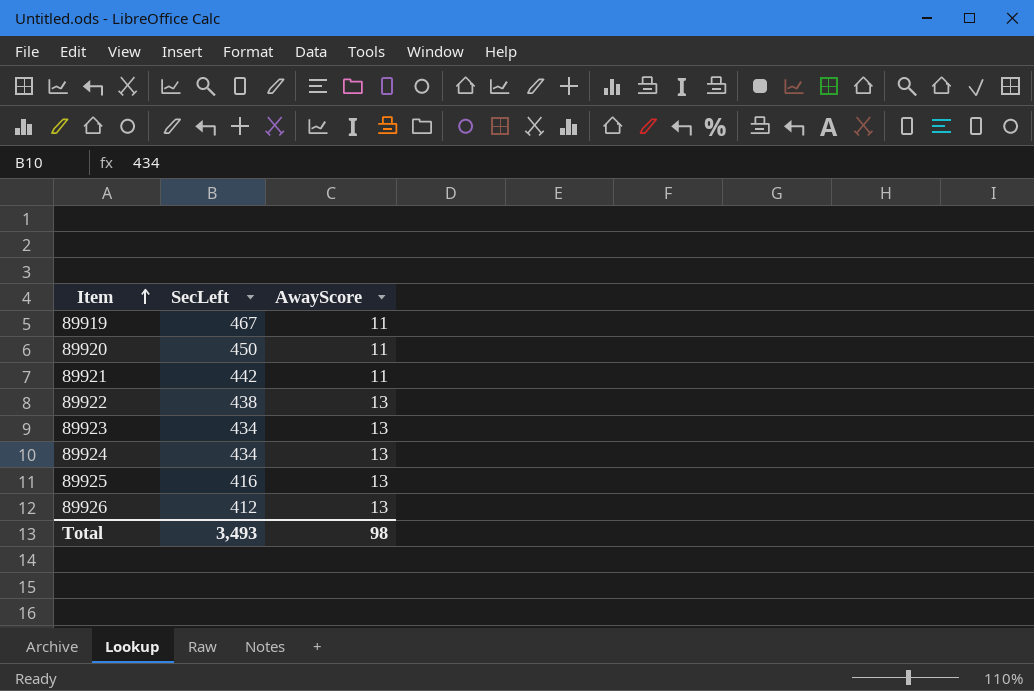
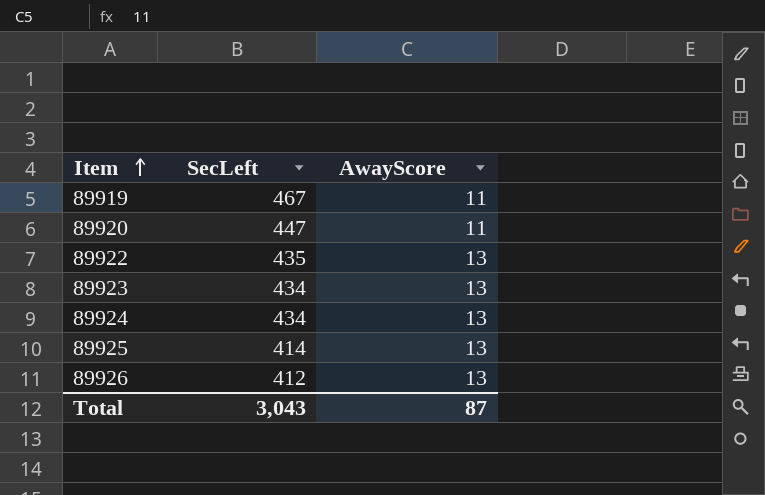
row 89921: 442 | 11 -> none
89920 | SecLeft: 450 -> 447
89922 | SecLeft: 438 -> 435
89925 | SecLeft: 416 -> 414
Total | SecLeft: 3,493 -> 3,043
Total | AwayScore: 98 -> 87

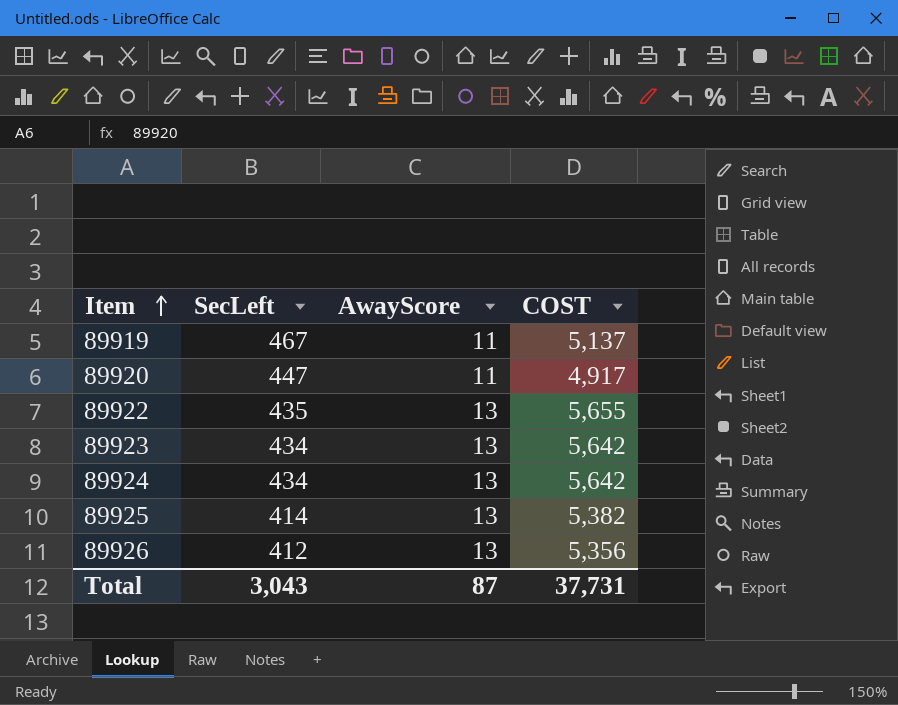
column COST | formula: none -> [SecLeft] * [AwayScore]

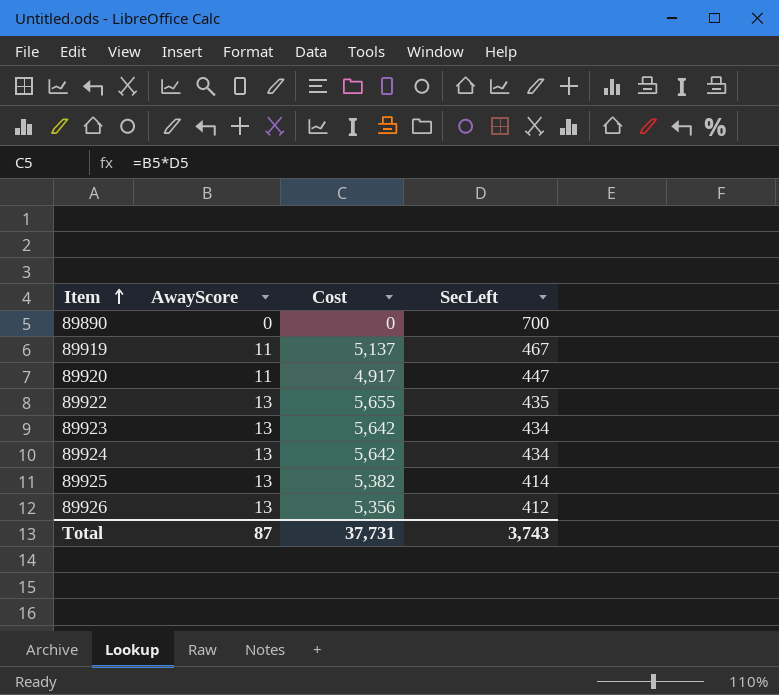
column name: COST -> Cost
column SecLeft | position: 2 -> 4
row 89890: none -> 0 | 0 | 700
Total | SecLeft: 3,043 -> 3,743

